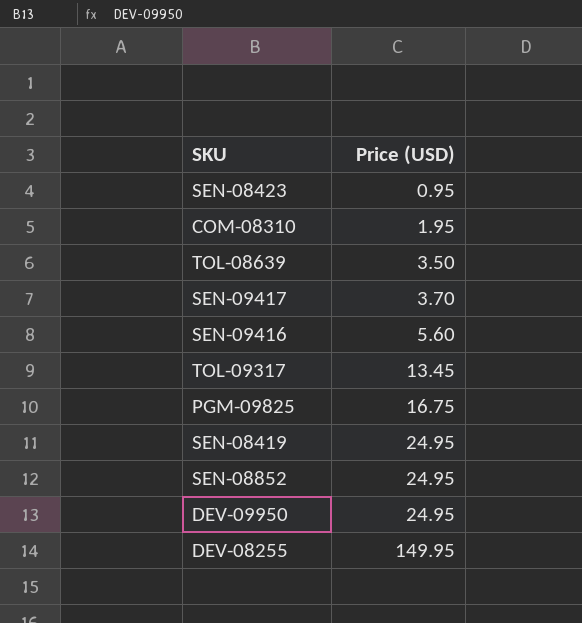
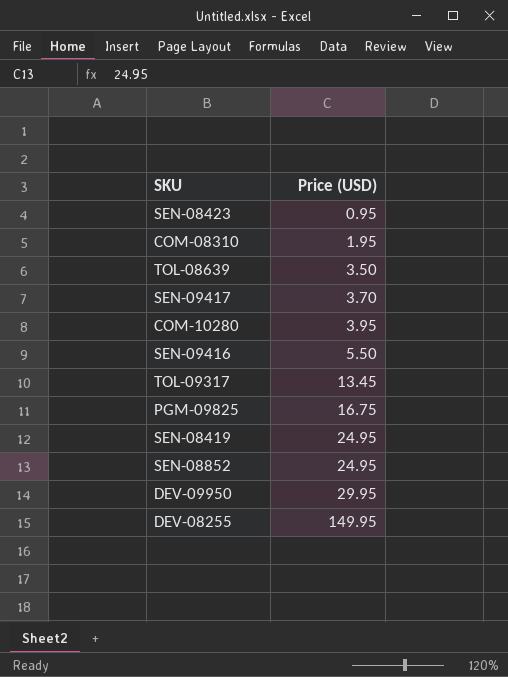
row COM-10280: none -> 3.95
SEN-09416 | Price (USD): 5.60 -> 5.50
DEV-09950 | Price (USD): 24.95 -> 29.95

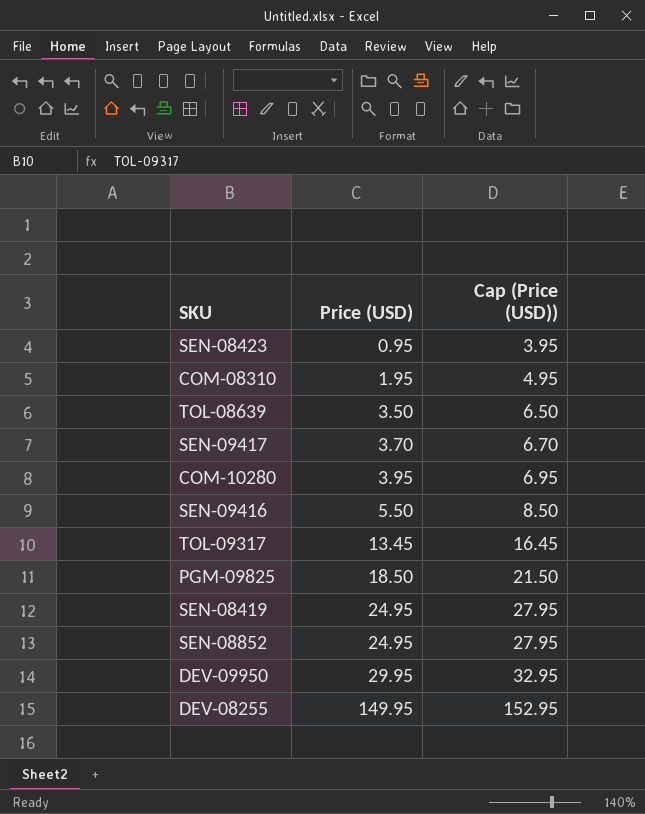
column Cap (Price (USD)) | formula: none -> [Price (USD)] + 3
PGM-09825 | Price (USD): 16.75 -> 18.50

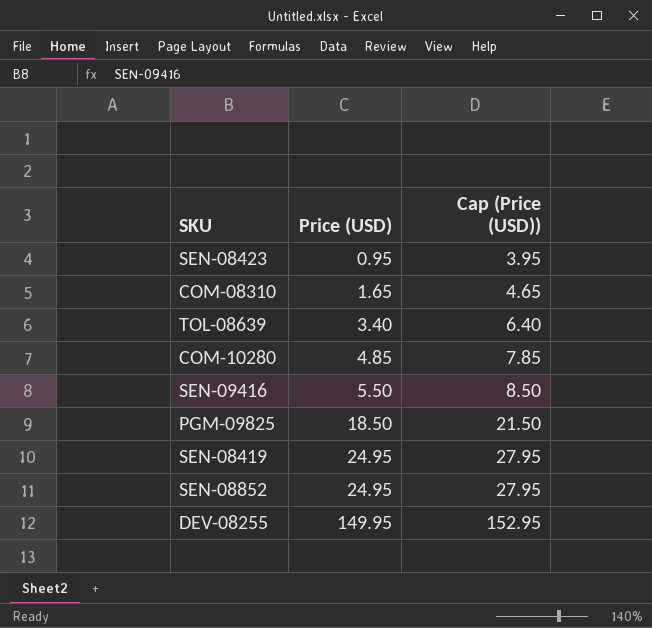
row SEN-09417: 3.70 | 6.70 -> none
row TOL-09317: 13.45 | 16.45 -> none
row DEV-09950: 29.95 | 32.95 -> none
COM-08310 | Price (USD): 1.95 -> 1.65
COM-08310 | Cap (Price (USD)): 4.95 -> 4.65
TOL-08639 | Price (USD): 3.50 -> 3.40
TOL-08639 | Cap (Price (USD)): 6.50 -> 6.40
COM-10280 | Price (USD): 3.95 -> 4.85
COM-10280 | Cap (Price (USD)): 6.95 -> 7.85

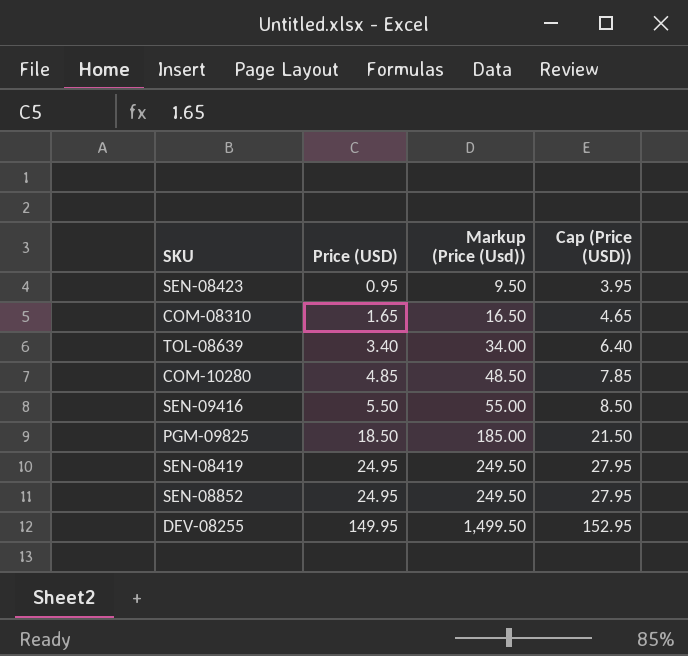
column Markup (Price (Usd)) | formula: none -> [Price (USD)] * 10

